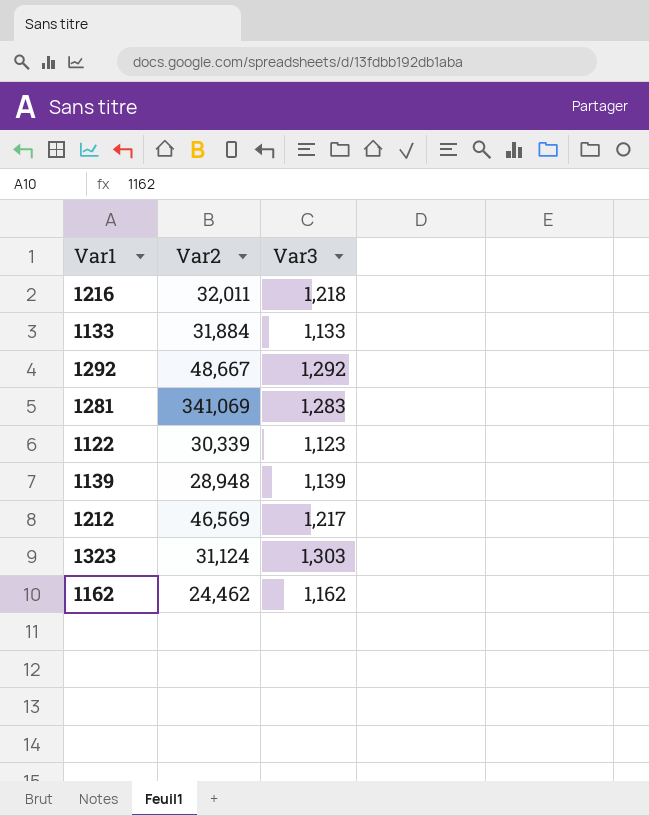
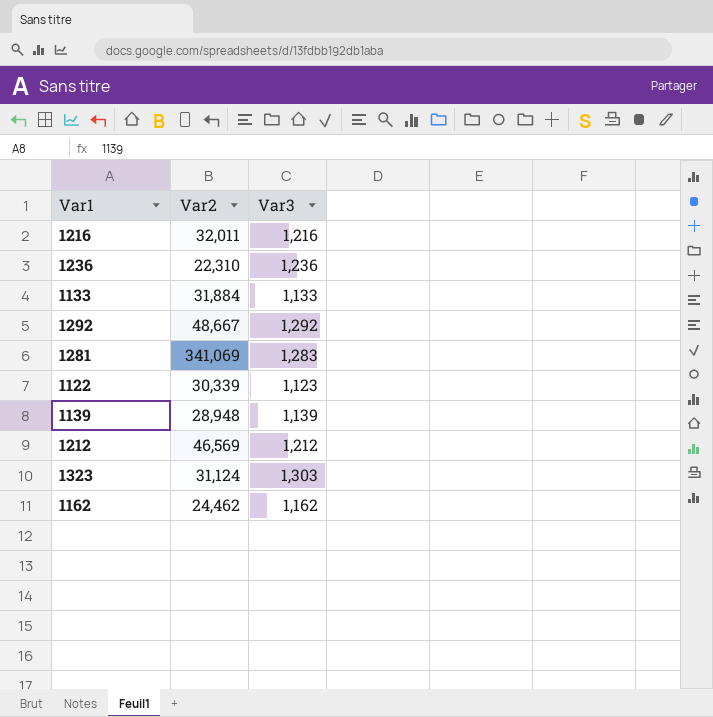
1216 | Var3: 1,218 -> 1,216
row 1236: none -> 22,310 | 1,236
1212 | Var3: 1,217 -> 1,212

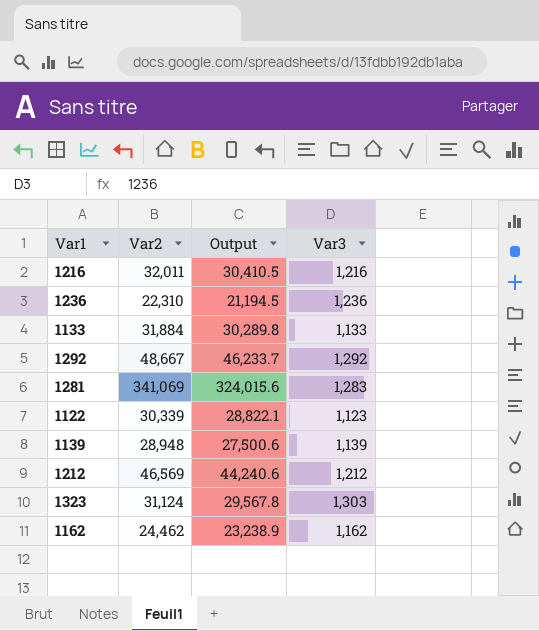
column Output | formula: none -> [Var2] * 0.95

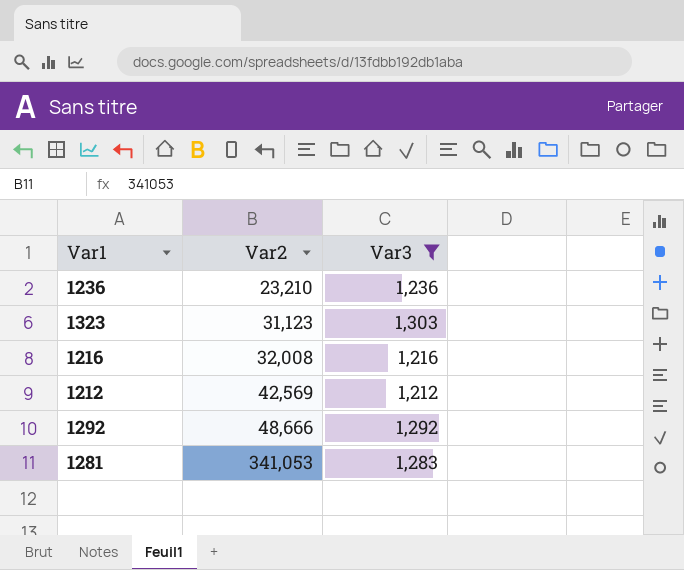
filter: none -> Var3 >= 1,212
row order: none -> Var2 ascending
column Output | formula: [Var2] * 0.95 -> none
1236 | Var2: 22,310 -> 23,210
1323 | Var2: 31,124 -> 31,123
1216 | Var2: 32,011 -> 32,008
1212 | Var2: 46,569 -> 42,569
1292 | Var2: 48,667 -> 48,666
1281 | Var2: 341,069 -> 341,053

